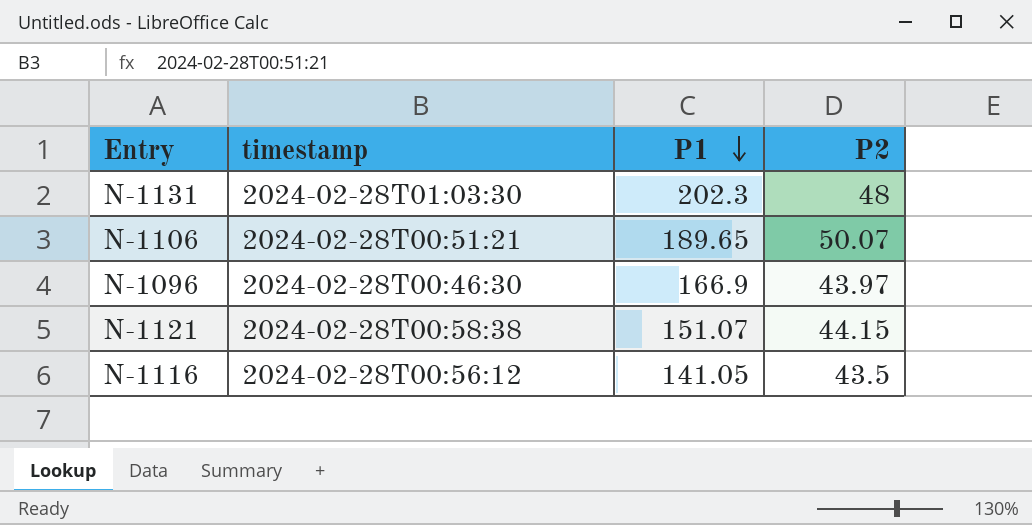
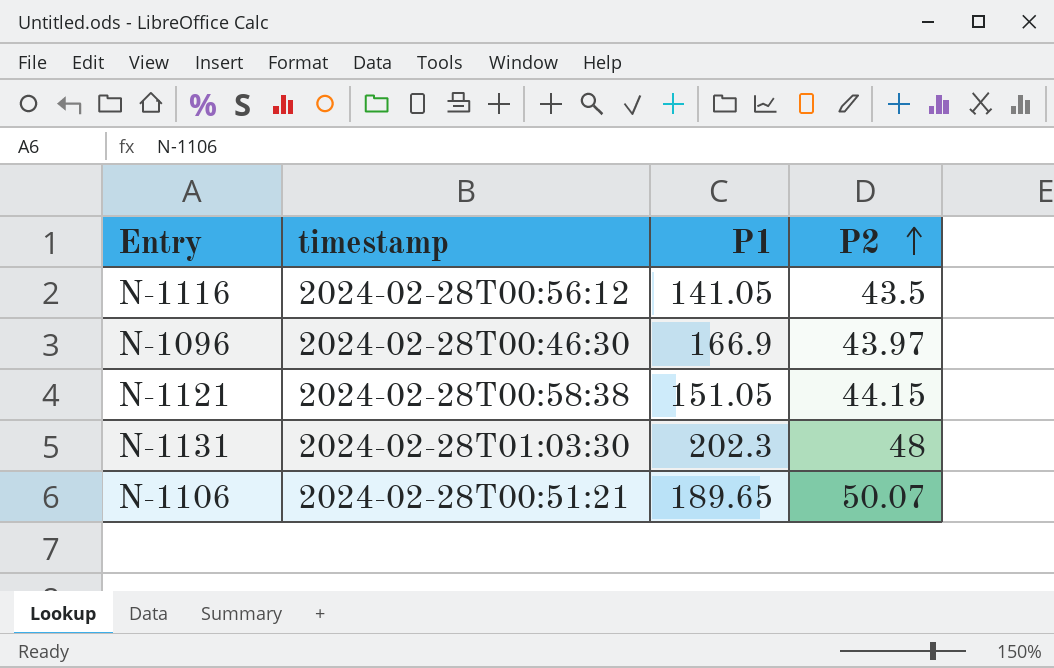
row order: P1 descending -> P2 ascending
N-1121 | P1: 151.07 -> 151.05

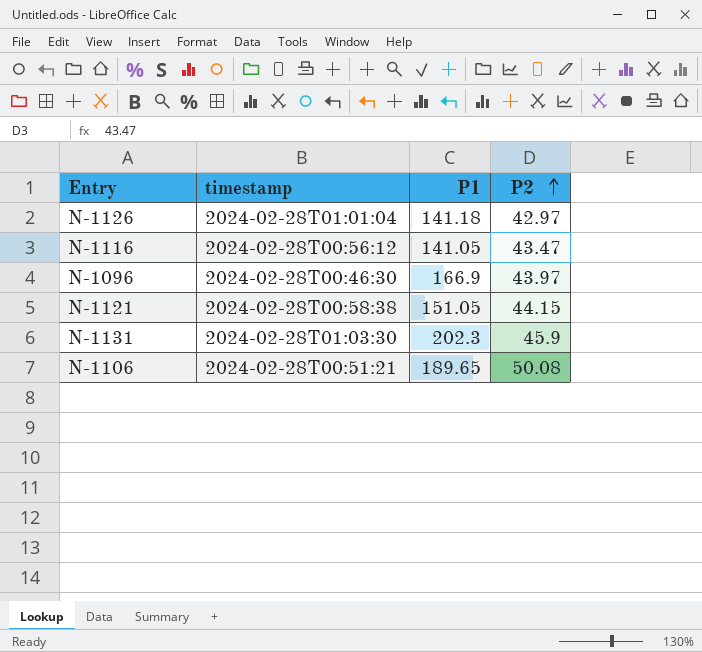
row N-1126: none -> 2024-02-28T01:01:04 | 141.18 | 42.97
N-1116 | P2: 43.5 -> 43.47
N-1131 | P2: 48 -> 45.9
N-1106 | P2: 50.07 -> 50.08

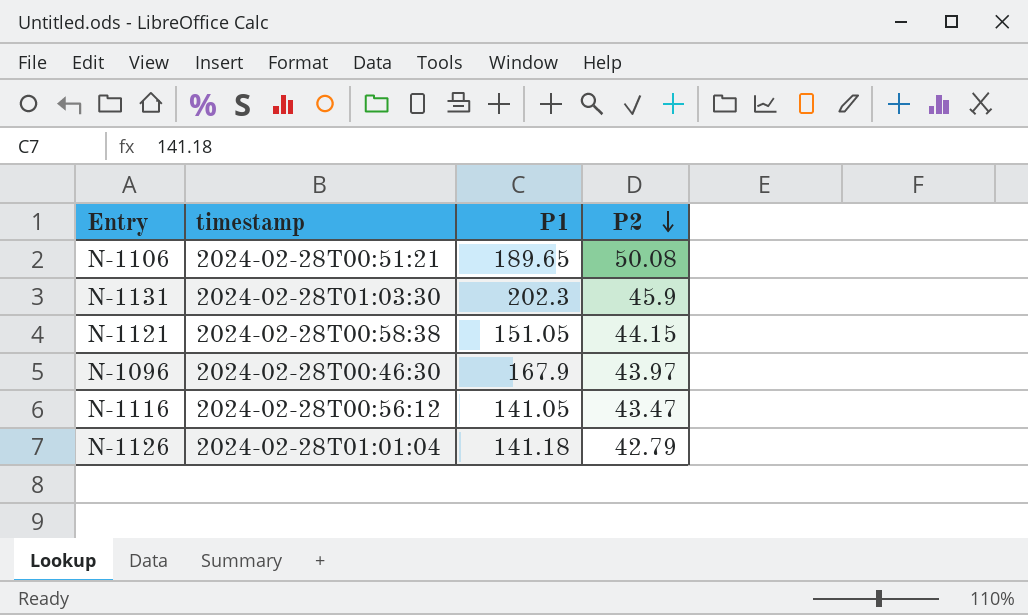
row order: P2 ascending -> P2 descending
N-1096 | P1: 166.9 -> 167.9
N-1126 | P2: 42.97 -> 42.79

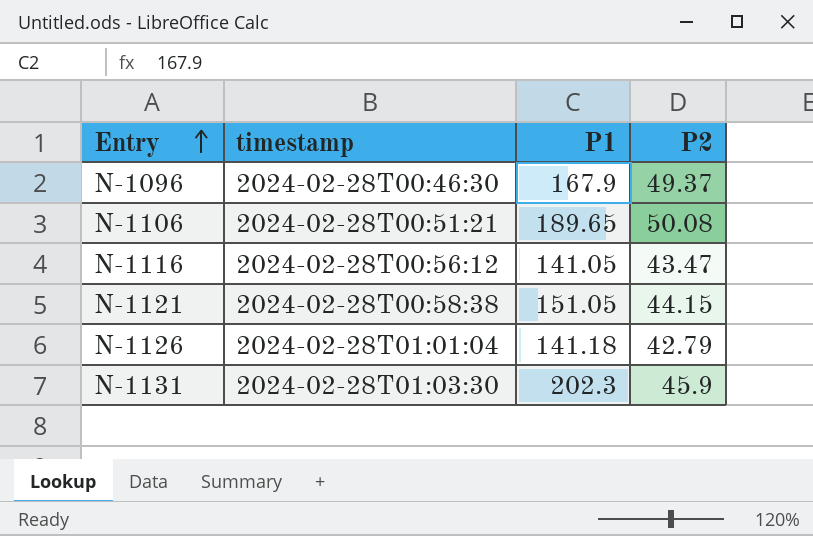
row order: P2 descending -> Entry ascending
N-1096 | P2: 43.97 -> 49.37

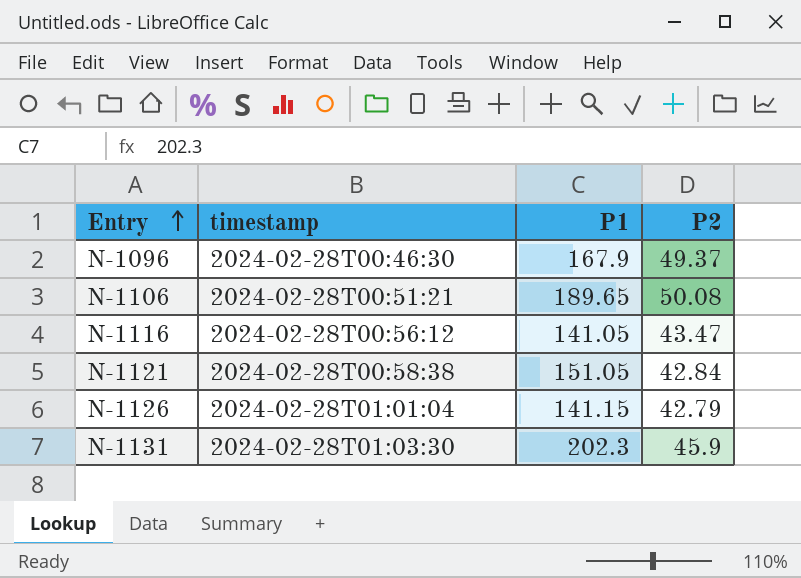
N-1121 | P2: 44.15 -> 42.84
N-1126 | P1: 141.18 -> 141.15

